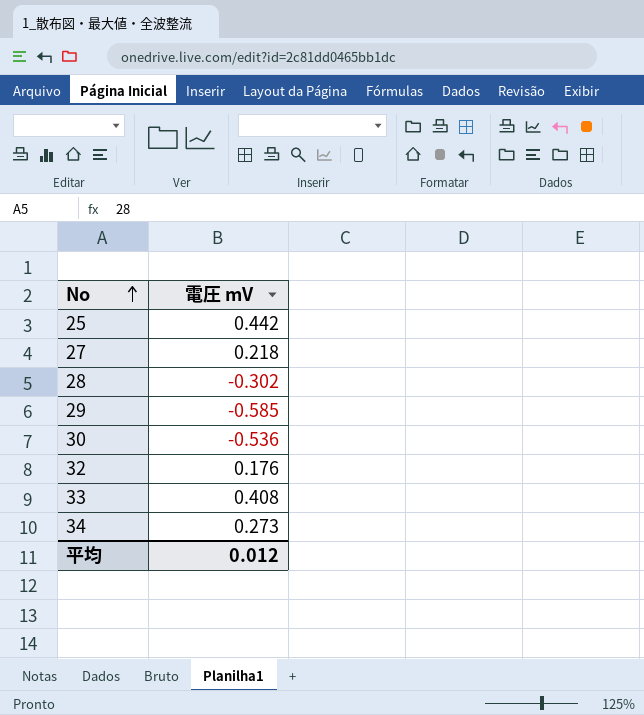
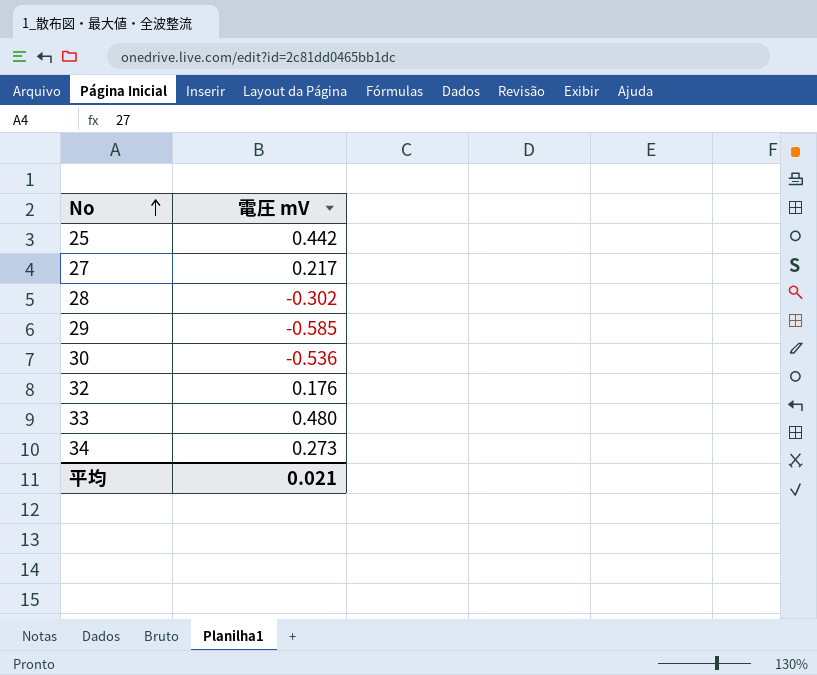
27 | 電圧 mV: 0.218 -> 0.217
33 | 電圧 mV: 0.408 -> 0.480
平均 | 電圧 mV: 0.012 -> 0.021

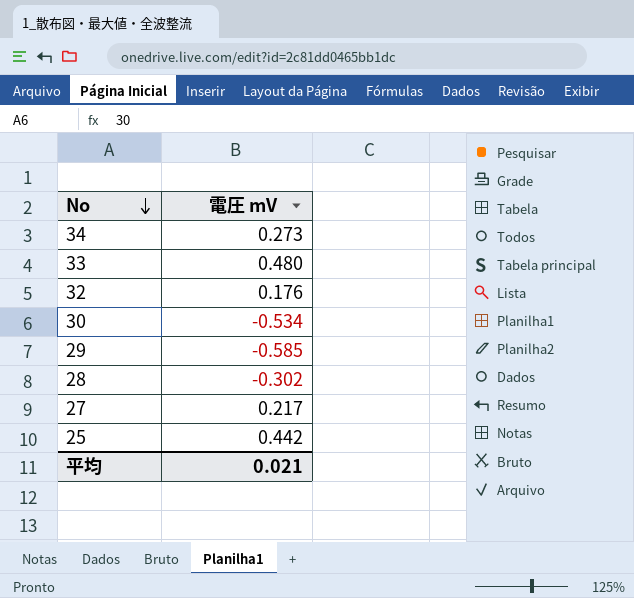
row order: No ascending -> No descending
30 | 電圧 mV: -0.536 -> -0.534

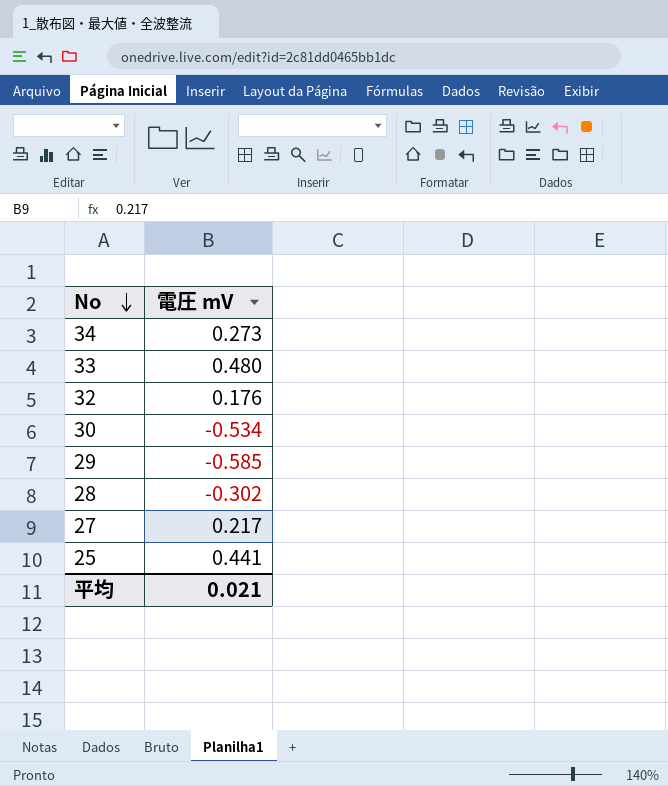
25 | 電圧 mV: 0.442 -> 0.441

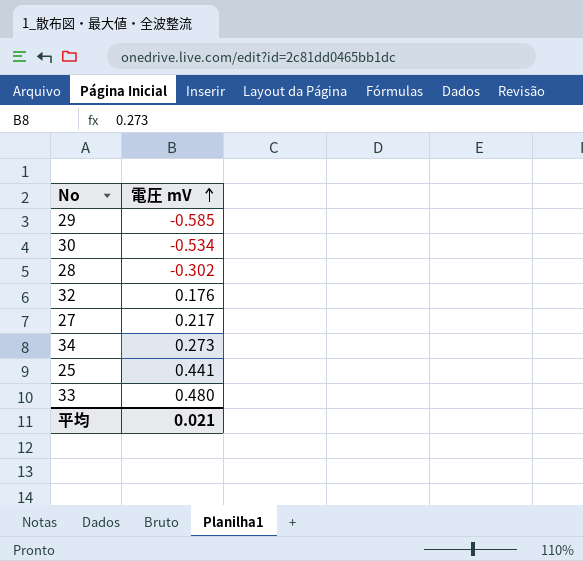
row order: No descending -> 電圧 mV ascending

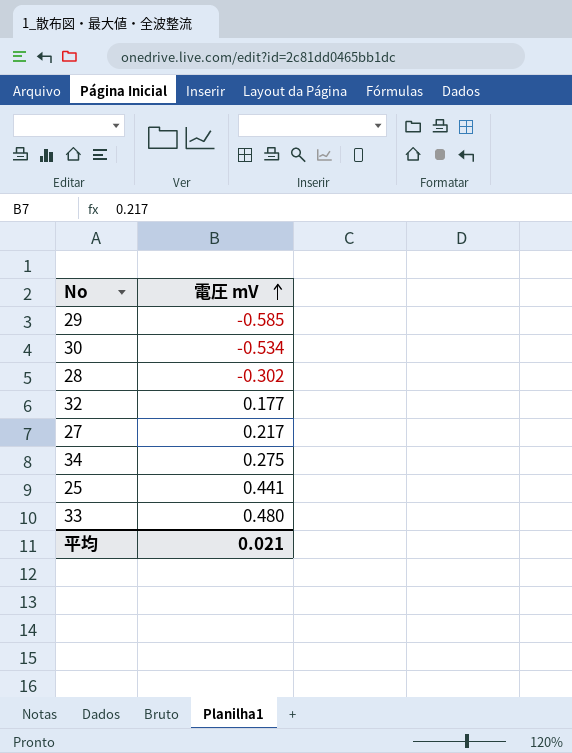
32 | 電圧 mV: 0.176 -> 0.177
34 | 電圧 mV: 0.273 -> 0.275

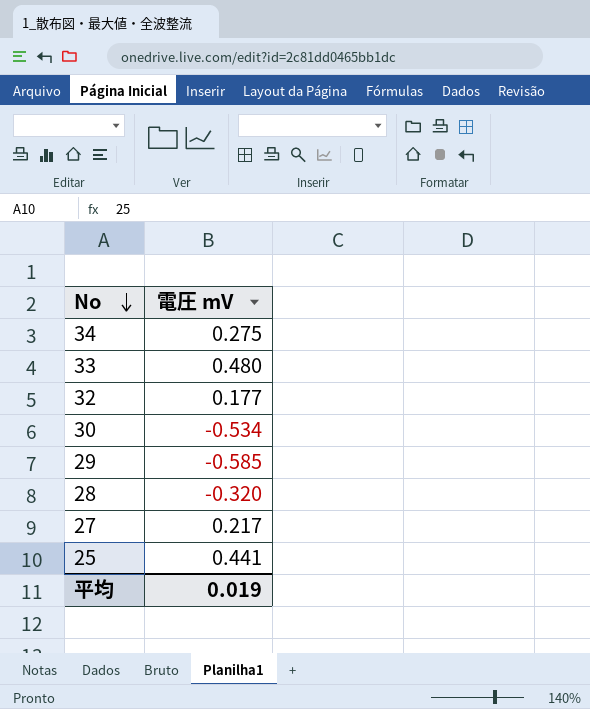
row order: 電圧 mV ascending -> No descending
28 | 電圧 mV: -0.302 -> -0.320
平均 | 電圧 mV: 0.021 -> 0.019

